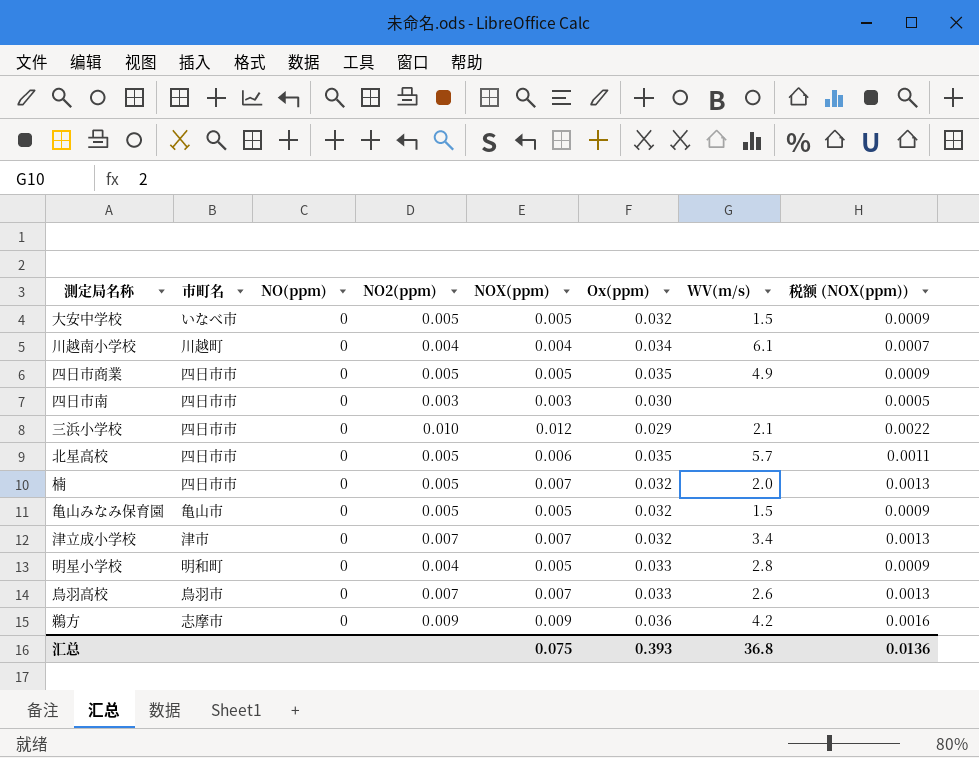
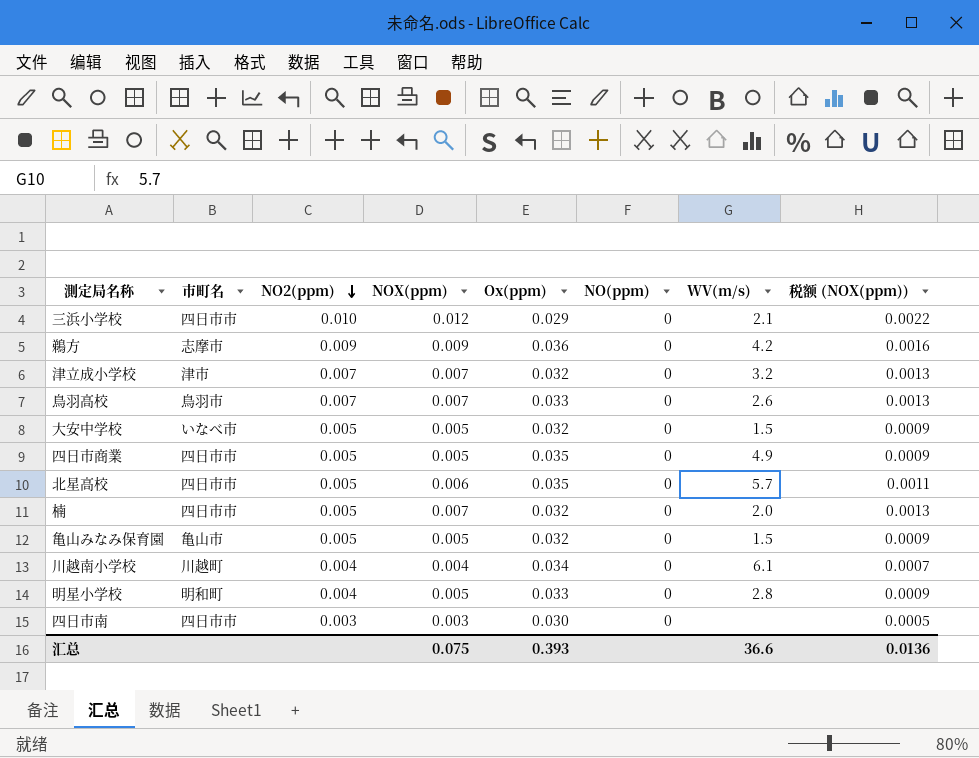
row order: none -> NO2(ppm) descending
column NO(ppm) | position: 3 -> 6
津立成小学校 | WV(m/s): 3.4 -> 3.2
汇总 | WV(m/s): 36.8 -> 36.6

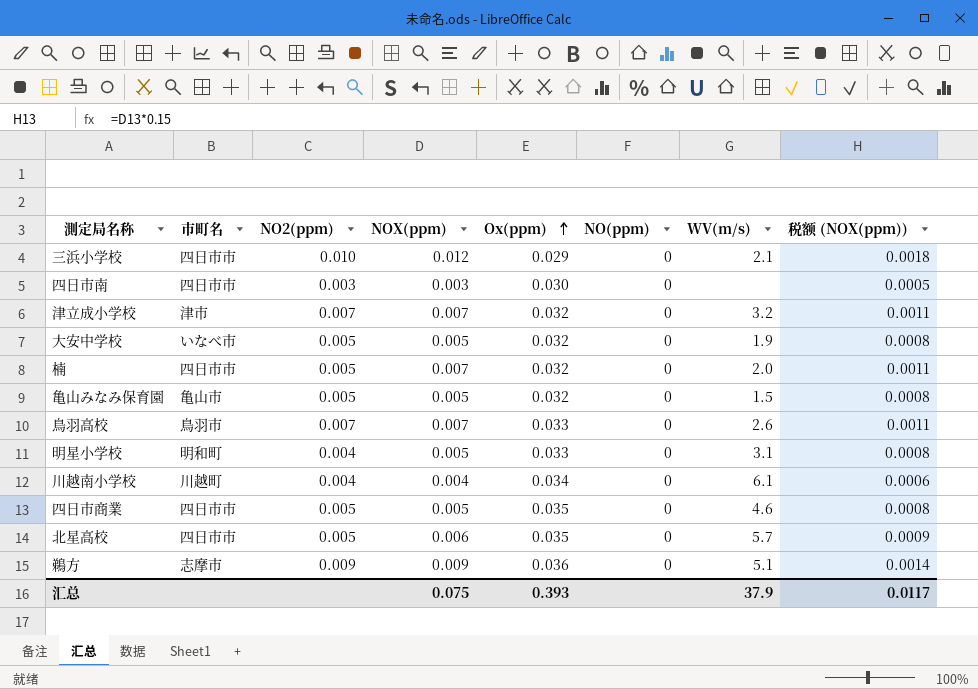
row order: NO2(ppm) descending -> Ox(ppm) ascending
column 税额 (NOX(ppm)) | formula: [NOX(ppm)] * 0.18 -> [NOX(ppm)] * 0.15
大安中学校 | WV(m/s): 1.5 -> 1.9
明星小学校 | WV(m/s): 2.8 -> 3.1
四日市商業 | WV(m/s): 4.9 -> 4.6
鵜方 | WV(m/s): 4.2 -> 5.1
汇总 | WV(m/s): 36.6 -> 37.9
汇总 | 税额 (NOX(ppm)): 0.0136 -> 0.0117

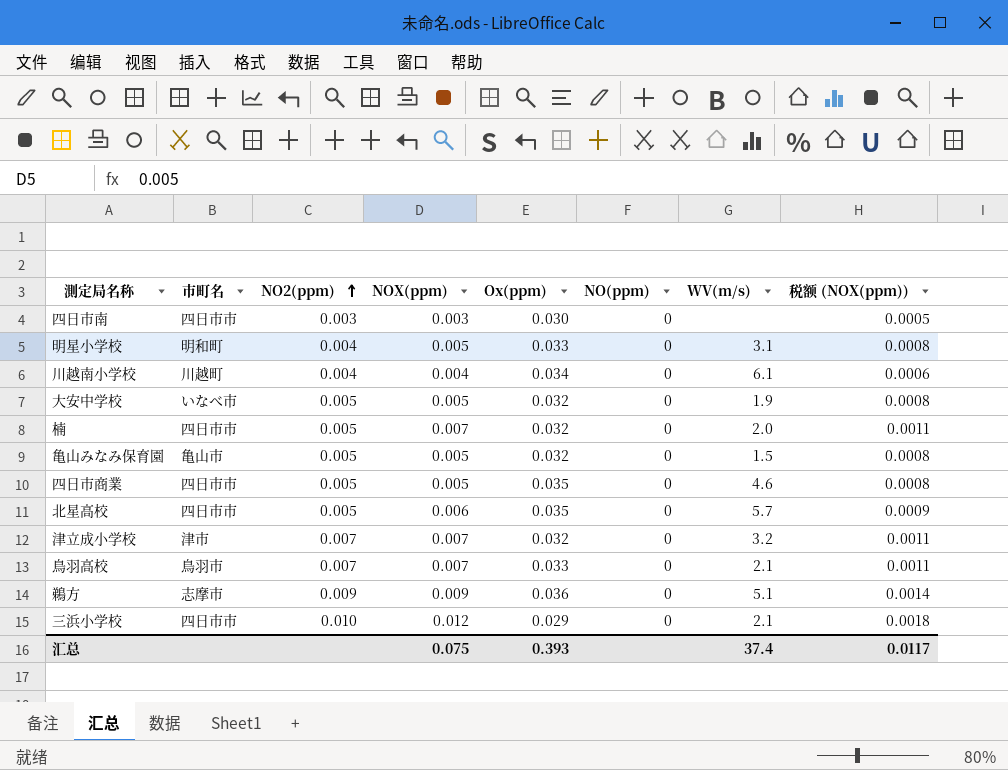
row order: Ox(ppm) ascending -> NO2(ppm) ascending
鳥羽高校 | WV(m/s): 2.6 -> 2.1
汇总 | WV(m/s): 37.9 -> 37.4

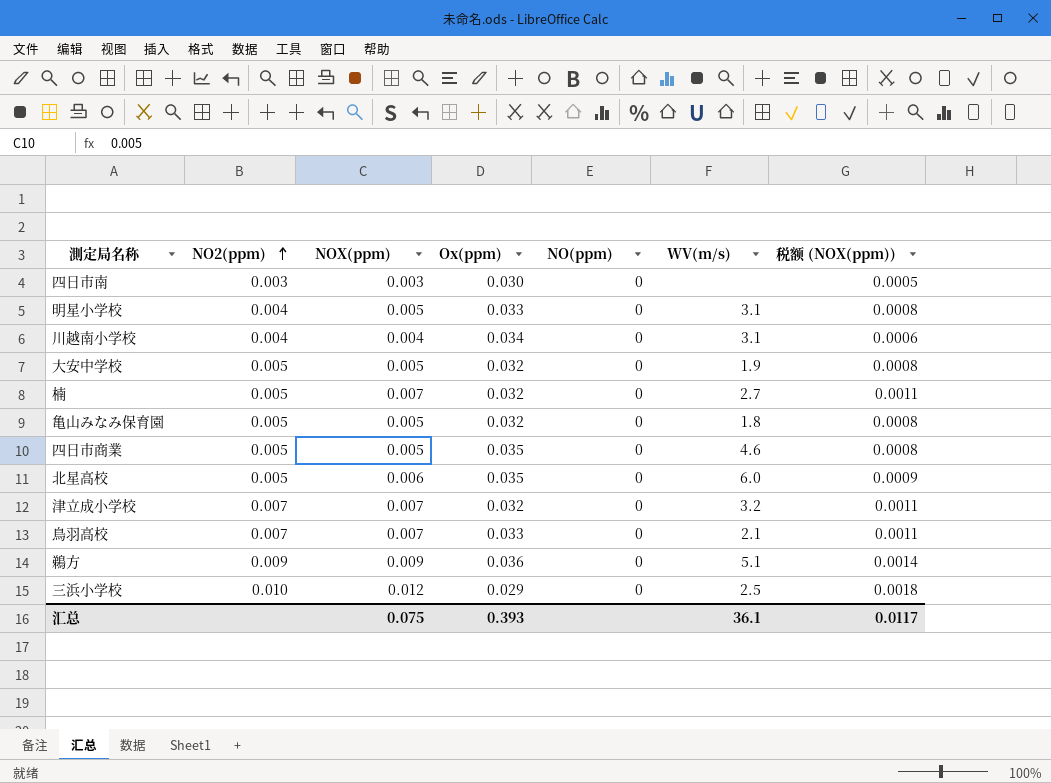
column 市町名 | position: 2 -> none
川越南小学校 | WV(m/s): 6.1 -> 3.1
楠 | WV(m/s): 2.0 -> 2.7
亀山みなみ保育園 | WV(m/s): 1.5 -> 1.8
北星高校 | WV(m/s): 5.7 -> 6.0
三浜小学校 | WV(m/s): 2.1 -> 2.5
汇总 | WV(m/s): 37.4 -> 36.1

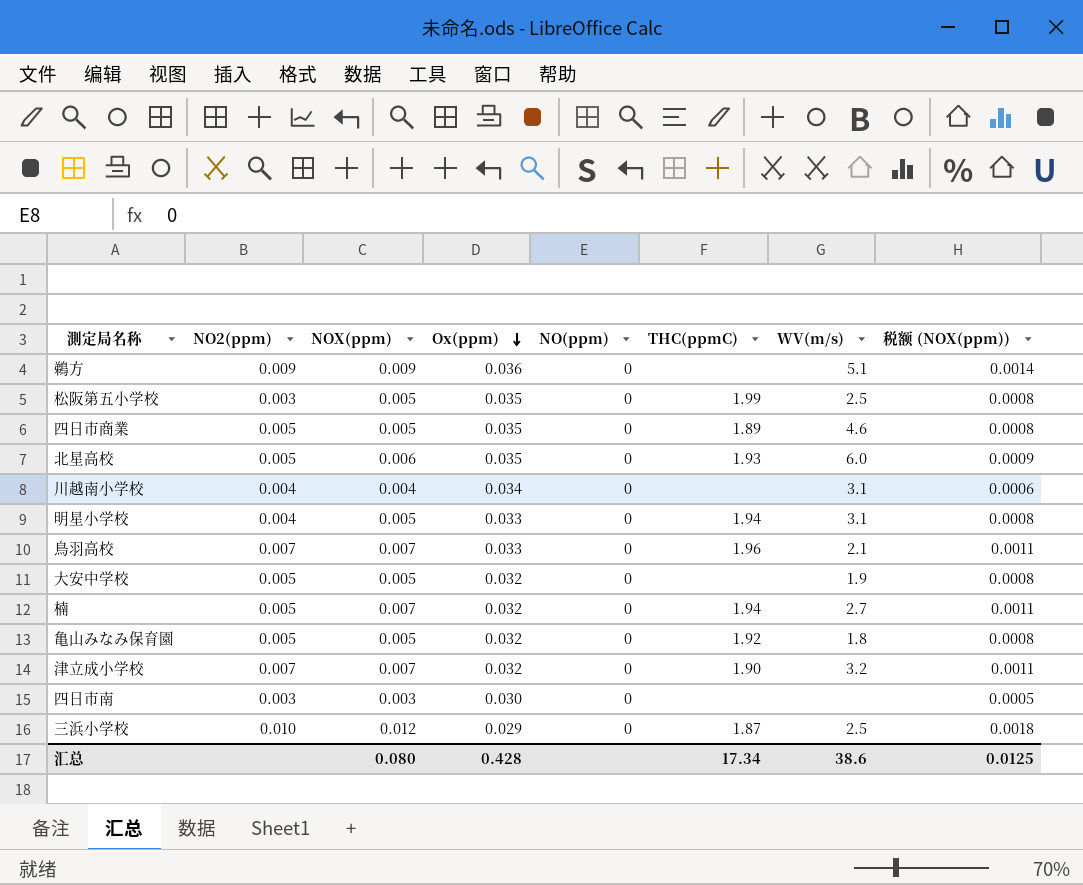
row order: NO2(ppm) ascending -> Ox(ppm) descending
column THC(ppmC) | position: none -> 6
row 松阪第五小学校: none -> 0.003 | 0.005 | 0.035 | 0 | 1.99 | 2.5 | 0.0008
汇总 | NOX(ppm): 0.075 -> 0.080
汇总 | Ox(ppm): 0.393 -> 0.428
汇总 | WV(m/s): 36.1 -> 38.6
汇总 | 税额 (NOX(ppm)): 0.0117 -> 0.0125

